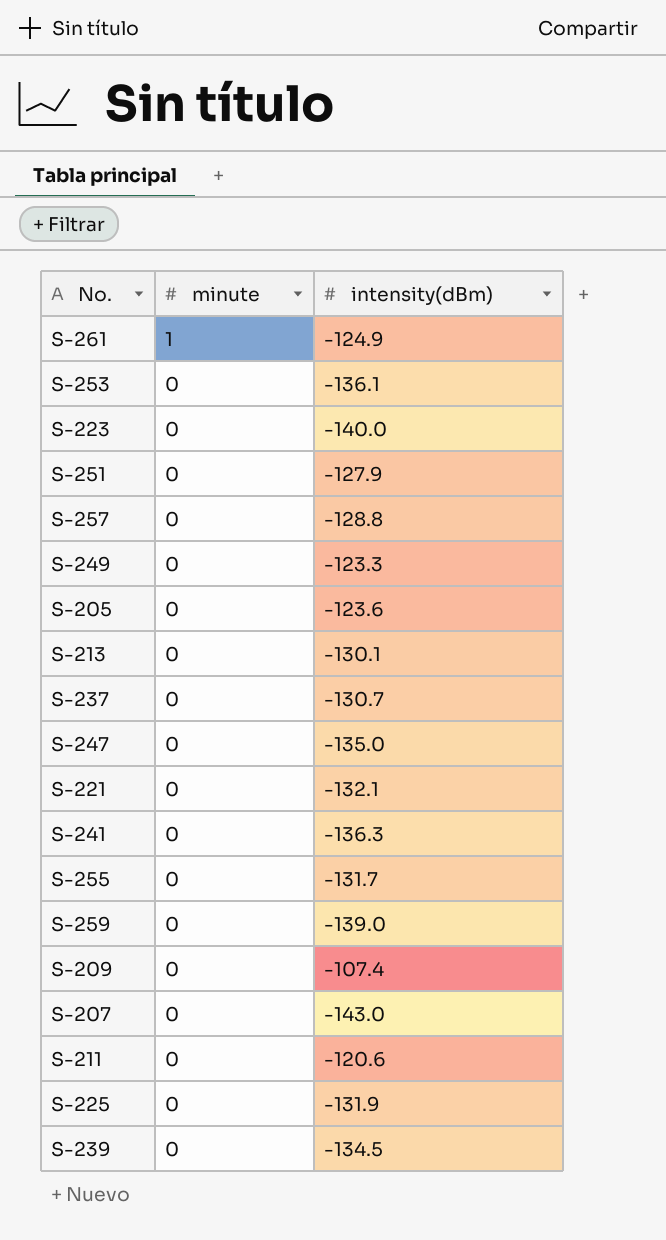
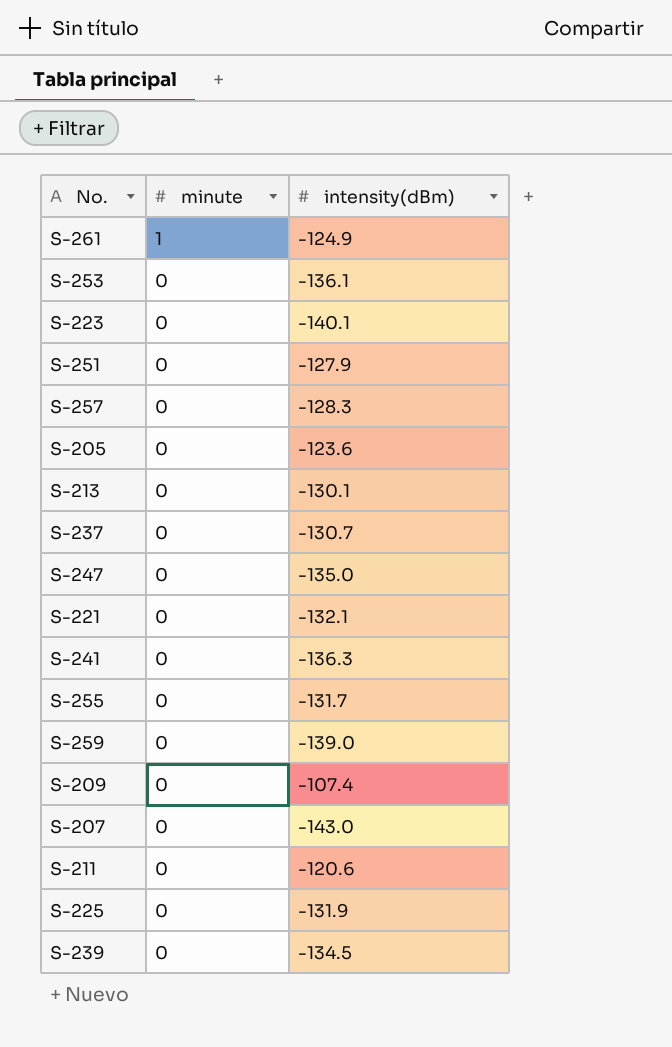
row S-249: 0 | -123.3 -> none
S-223 | intensity(dBm): -140.0 -> -140.1
S-257 | intensity(dBm): -128.8 -> -128.3

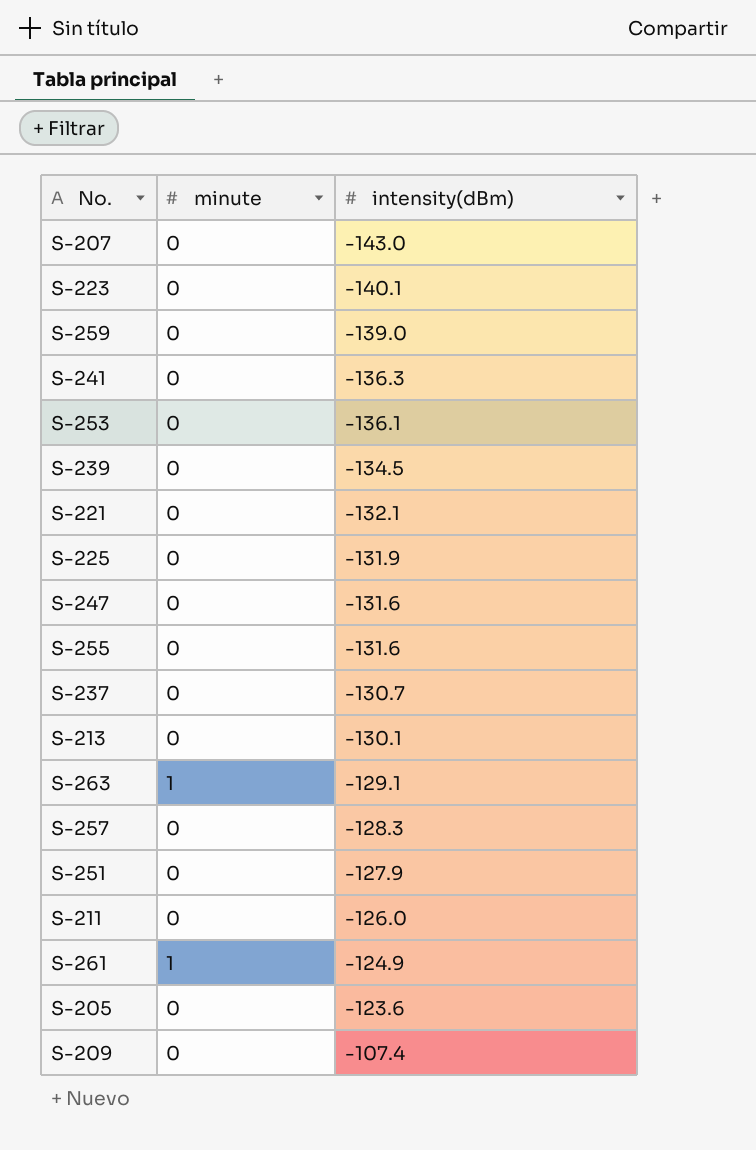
row order: minute descending -> intensity(dBm) ascending
S-247 | intensity(dBm): -135.0 -> -131.6
S-255 | intensity(dBm): -131.7 -> -131.6
row S-263: none -> 1 | -129.1
S-211 | intensity(dBm): -120.6 -> -126.0

